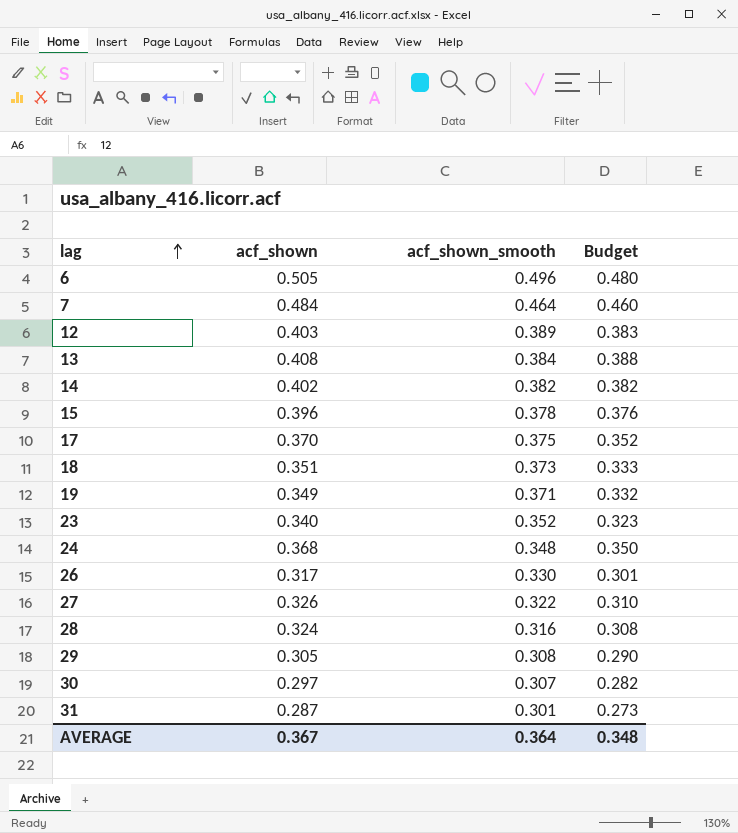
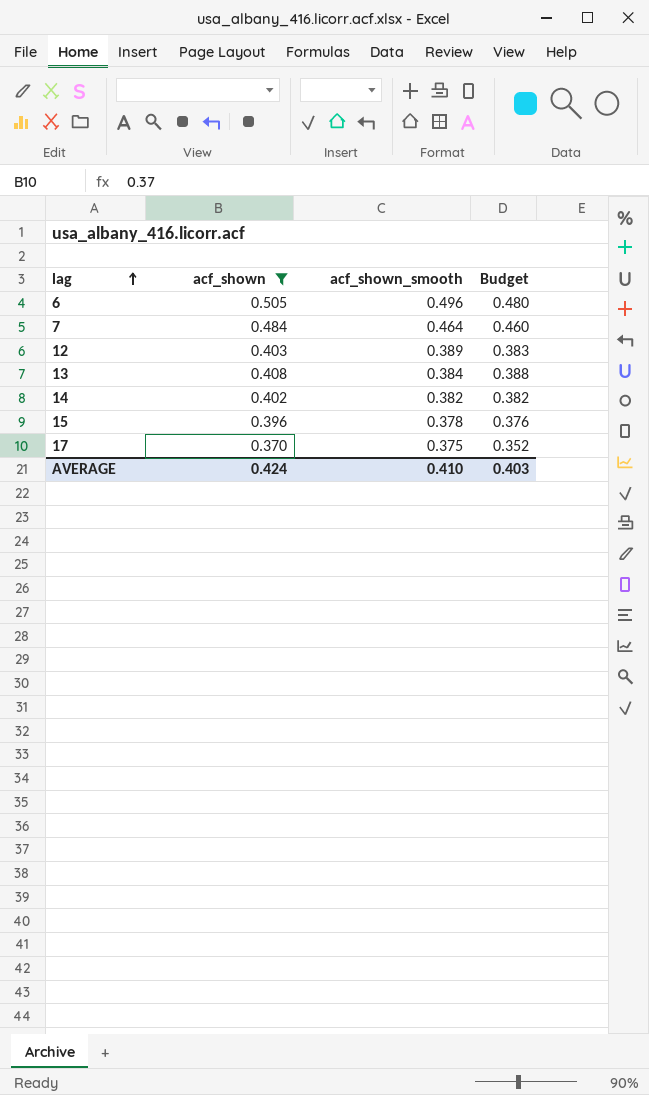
filter: none -> acf_shown >= 0.370
AVERAGE | acf_shown: 0.367 -> 0.424
AVERAGE | acf_shown_smooth: 0.364 -> 0.410
AVERAGE | Budget: 0.348 -> 0.403

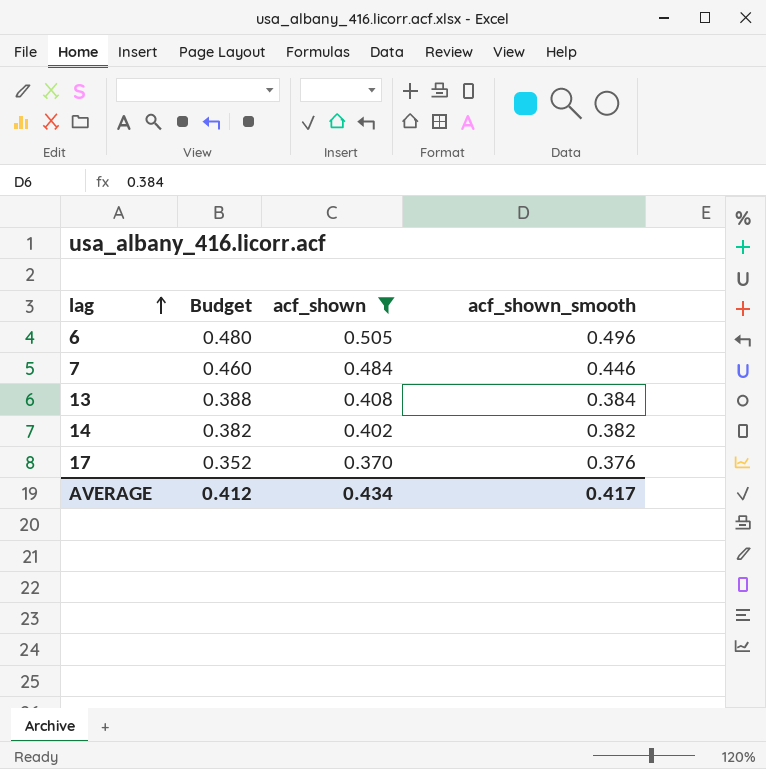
column Budget | position: 4 -> 2
row 12: 0.403 | 0.389 | 0.383 -> none
row 15: 0.396 | 0.378 | 0.376 -> none
7 | acf_shown_smooth: 0.464 -> 0.446
17 | acf_shown_smooth: 0.375 -> 0.376
AVERAGE | Budget: 0.403 -> 0.412
AVERAGE | acf_shown: 0.424 -> 0.434
AVERAGE | acf_shown_smooth: 0.410 -> 0.417

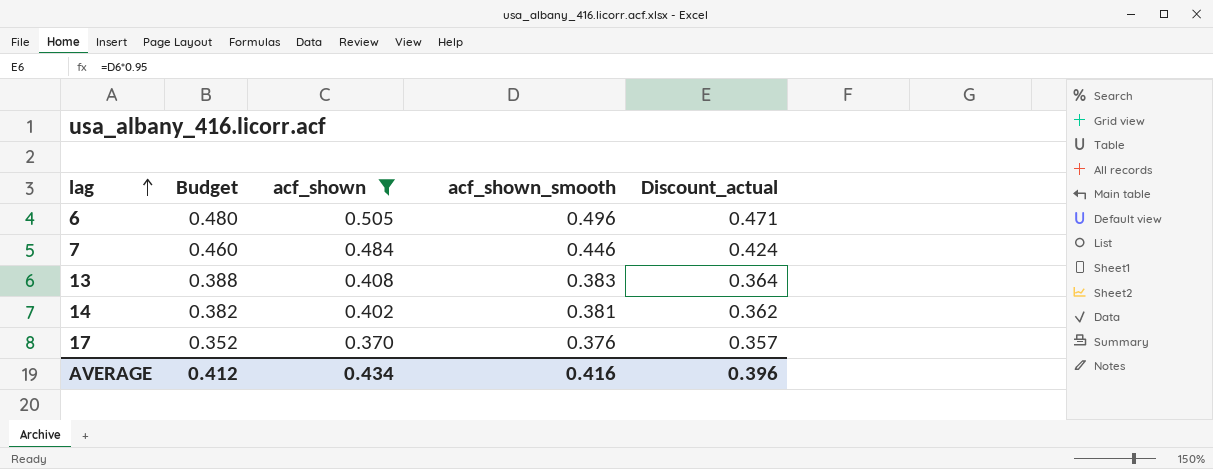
column Discount_actual | formula: none -> [acf_shown_smooth] * 0.95
13 | acf_shown_smooth: 0.384 -> 0.383
14 | acf_shown_smooth: 0.382 -> 0.381
AVERAGE | acf_shown_smooth: 0.417 -> 0.416

